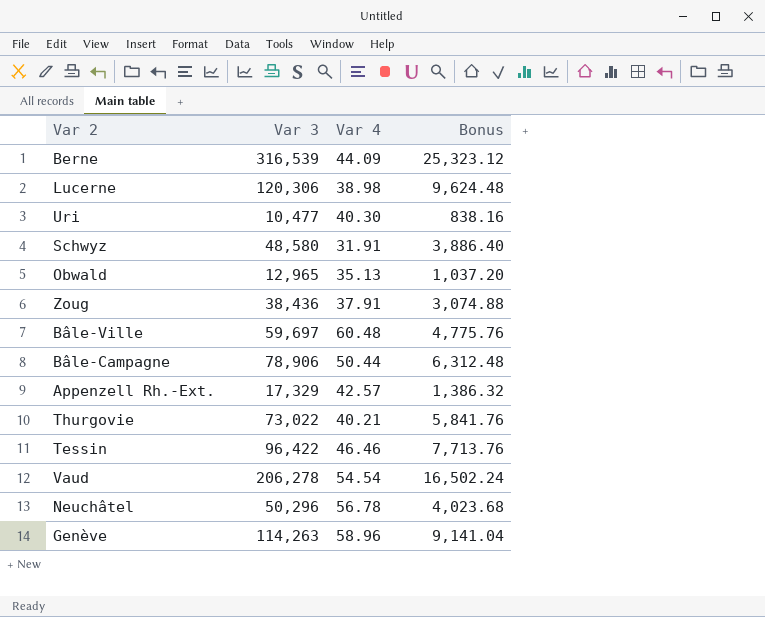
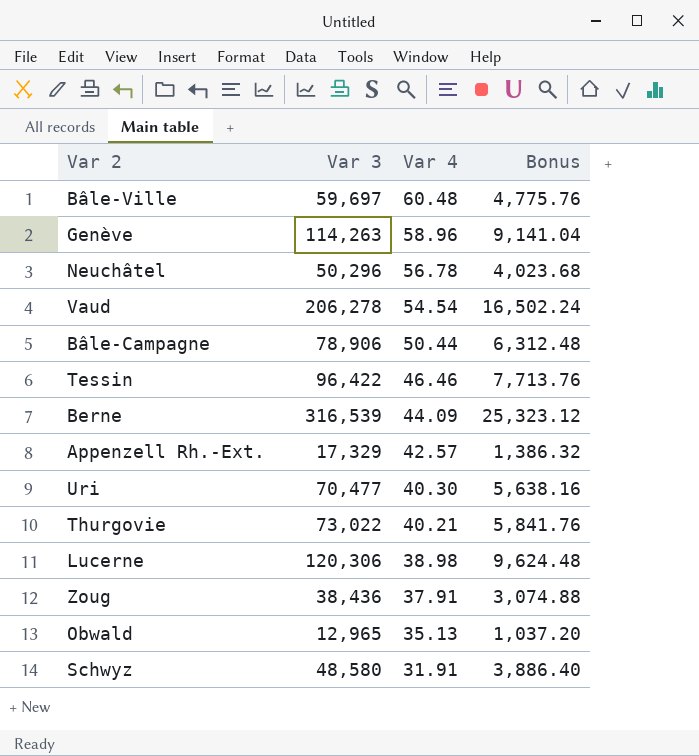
row order: none -> Var 4 descending
Uri | Var 3: 10,477 -> 70,477
Uri | Bonus: 838.16 -> 5,638.16

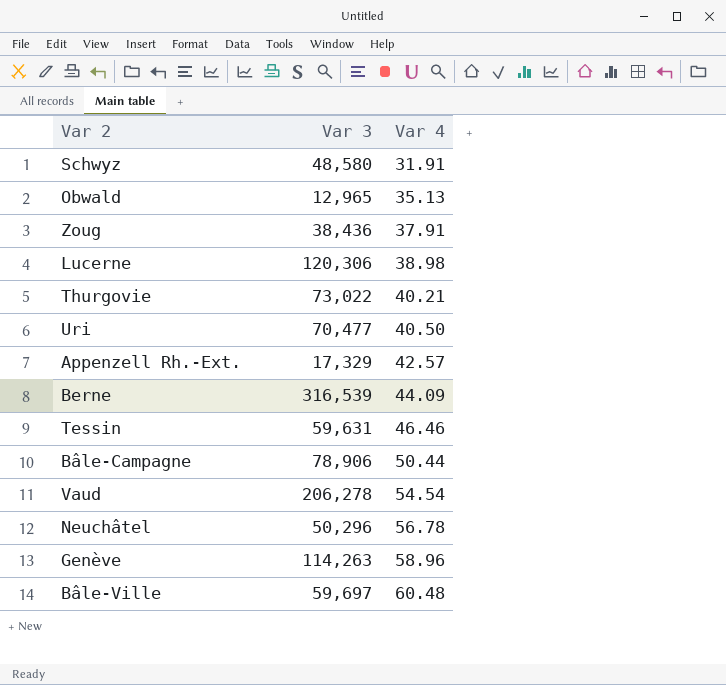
row order: Var 4 descending -> Var 4 ascending
column Bonus | formula: [Var 3] * 0.08 -> none
Uri | Var 4: 40.30 -> 40.50
Tessin | Var 3: 96,422 -> 59,631

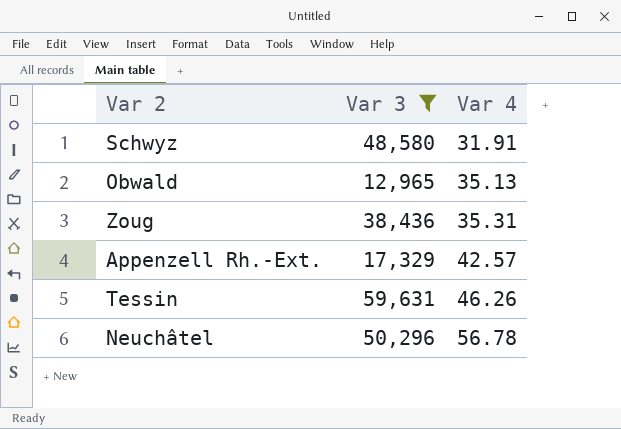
filter: none -> Var 3 <= 59,631
Zoug | Var 4: 37.91 -> 35.31
Tessin | Var 4: 46.46 -> 46.26

